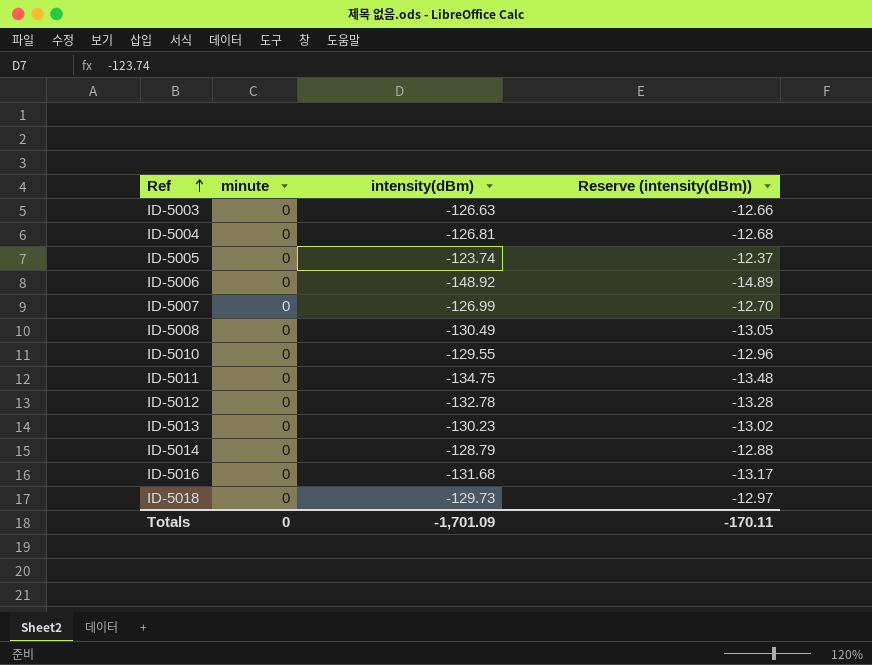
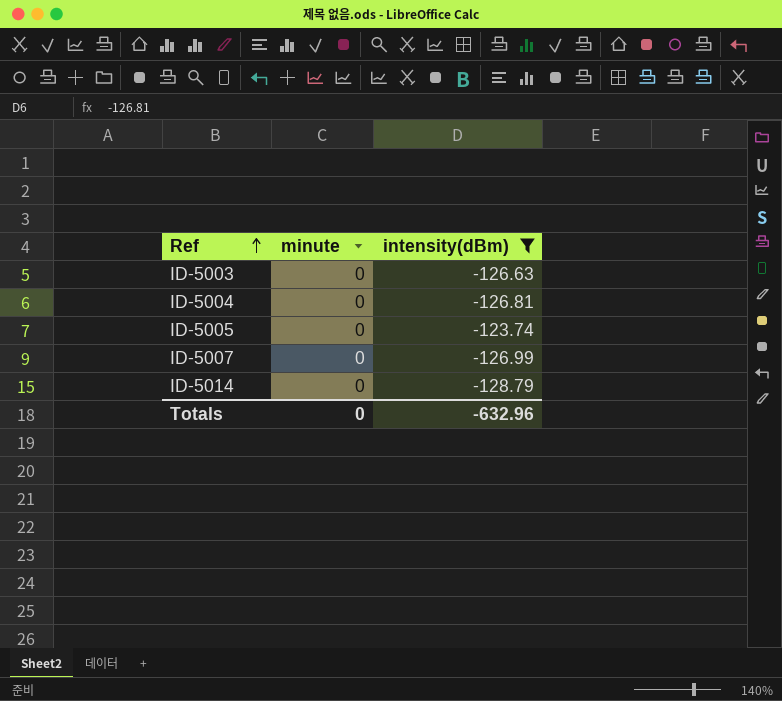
filter: none -> intensity(dBm) >= -128.79
column Reserve (intensity(dBm)) | formula: [intensity(dBm)] * 0.1 -> none
Totals | intensity(dBm): -1,701.09 -> -632.96

